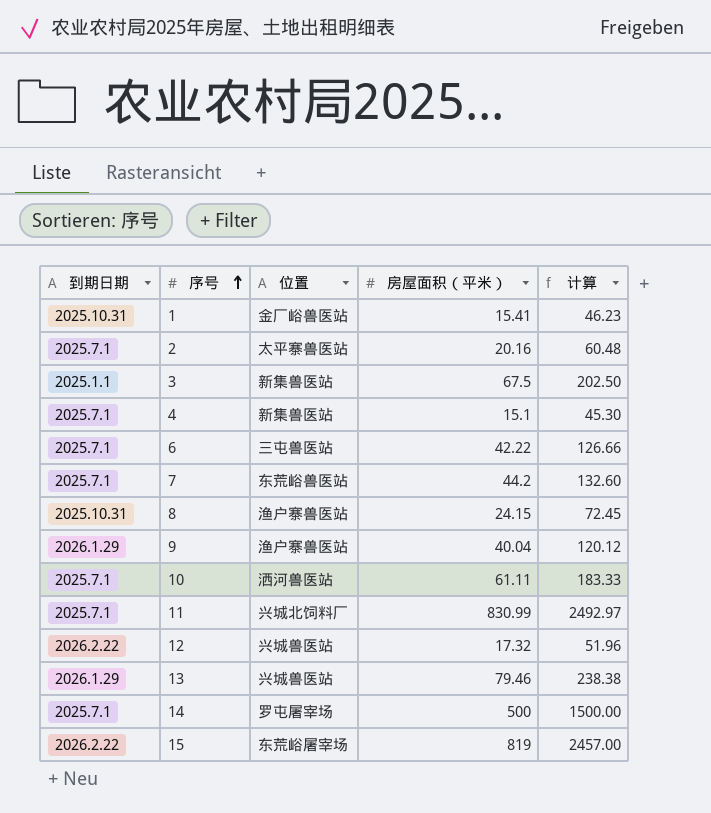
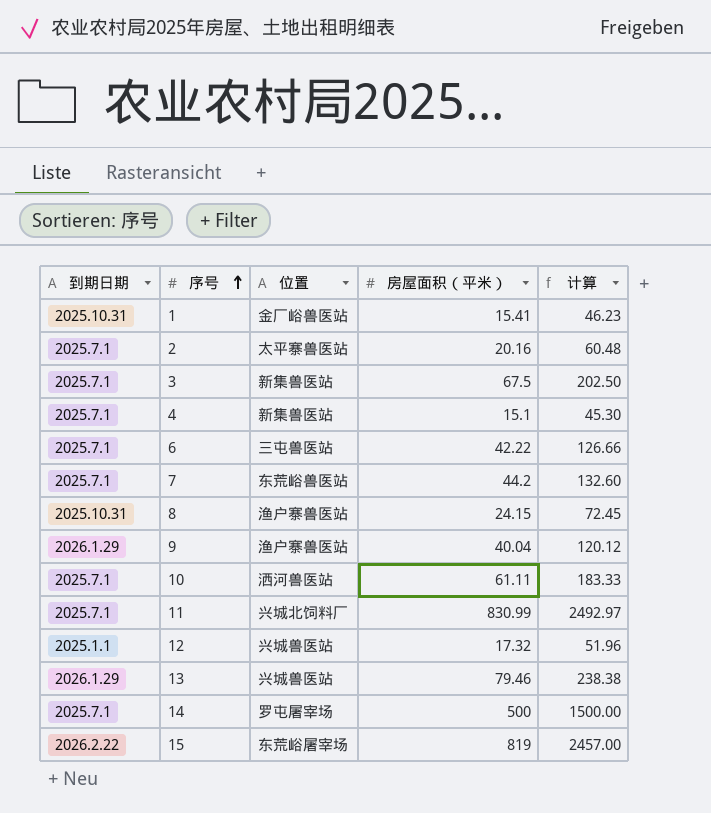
3 | 到期日期: 2025.1.1 -> 2025.7.1
12 | 到期日期: 2026.2.22 -> 2025.1.1

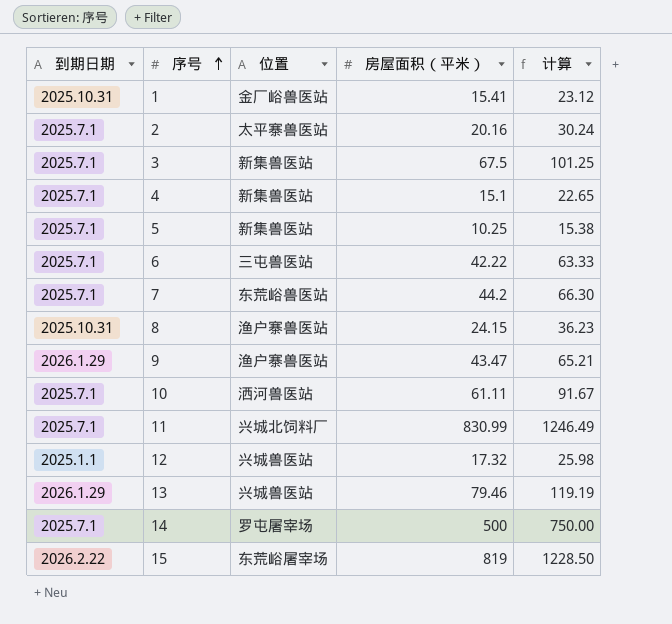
column 计算 | formula: [房屋面积（平米）] * 3 -> [房屋面积（平米）] * 1.5
row 5: none -> 2025.7.1 | 新集兽医站 | 10.25 | 15.38
9 | 房屋面积（平米）: 40.04 -> 43.47

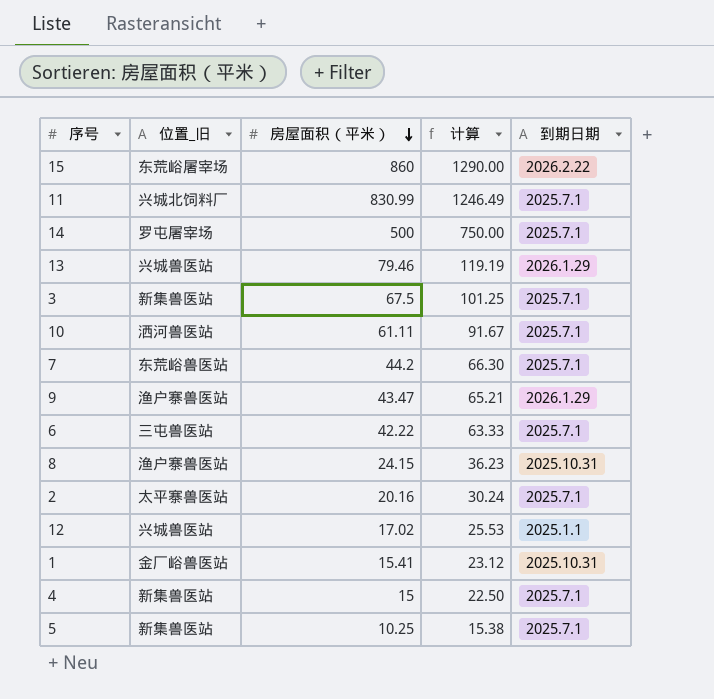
row order: 序号 ascending -> 房屋面积（平米） descending
column name: 位置 -> 位置_旧
column 到期日期 | position: 1 -> 5
15 | 房屋面积（平米）: 819 -> 860
15 | 计算: 1228.50 -> 1290.00
12 | 房屋面积（平米）: 17.32 -> 17.02
12 | 计算: 25.98 -> 25.53
4 | 房屋面积（平米）: 15.1 -> 15
4 | 计算: 22.65 -> 22.50

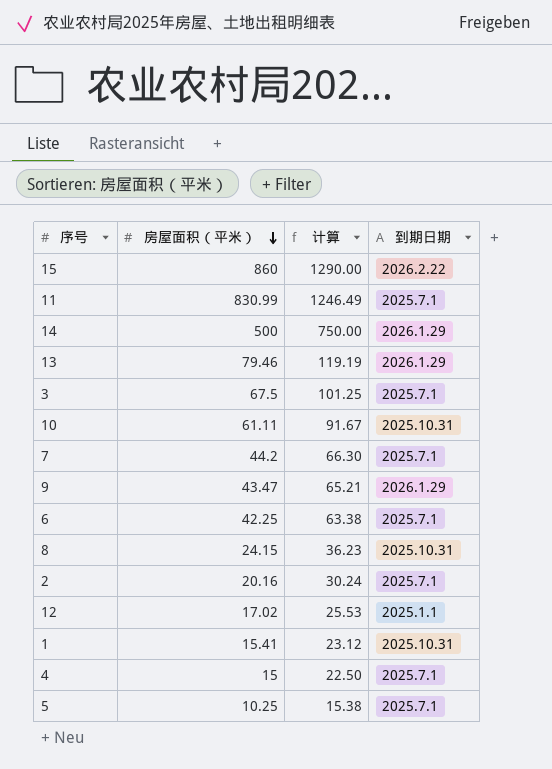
column 位置_旧 | position: 2 -> none
14 | 到期日期: 2025.7.1 -> 2026.1.29
10 | 到期日期: 2025.7.1 -> 2025.10.31
6 | 房屋面积（平米）: 42.22 -> 42.25
6 | 计算: 63.33 -> 63.38

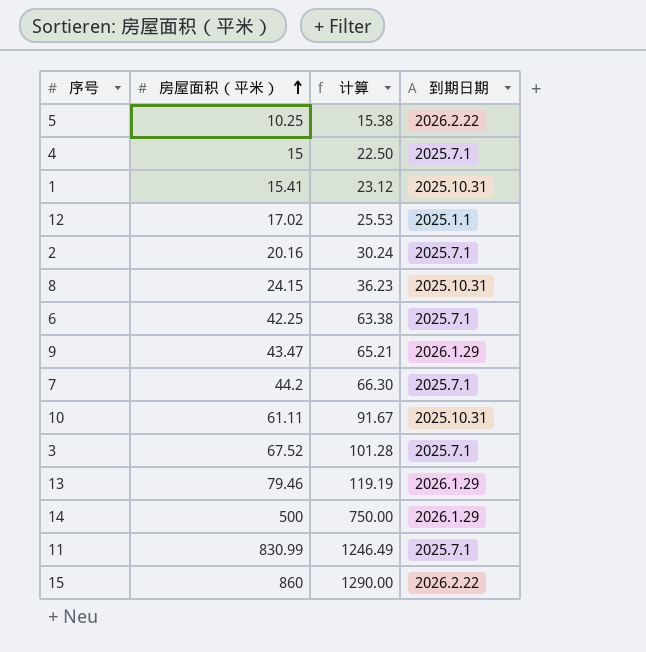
row order: 房屋面积（平米） descending -> 房屋面积（平米） ascending
5 | 到期日期: 2025.7.1 -> 2026.2.22
3 | 房屋面积（平米）: 67.5 -> 67.52
3 | 计算: 101.25 -> 101.28

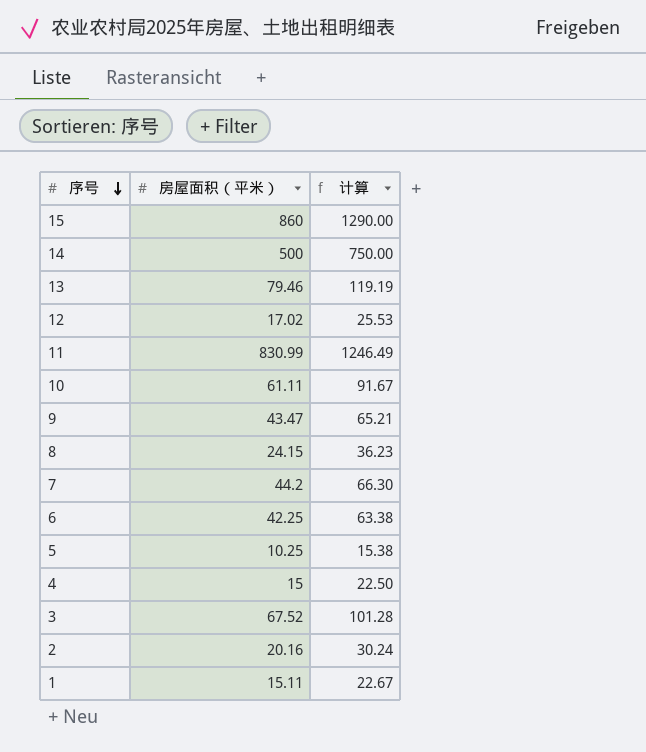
row order: 房屋面积（平米） ascending -> 序号 descending
column 到期日期 | position: 4 -> none
1 | 房屋面积（平米）: 15.41 -> 15.11
1 | 计算: 23.12 -> 22.67

